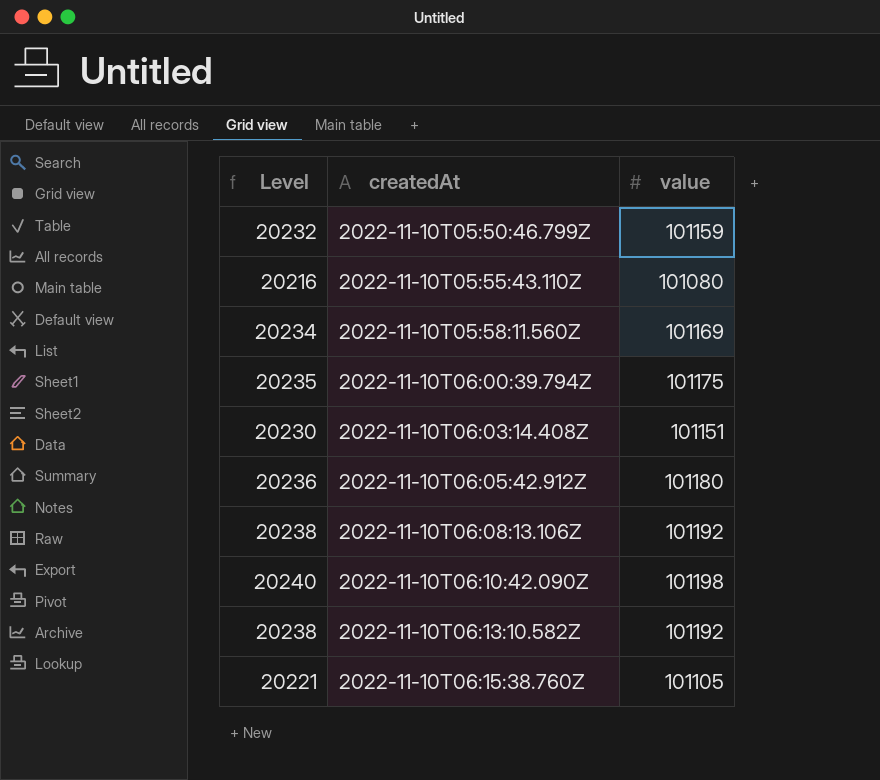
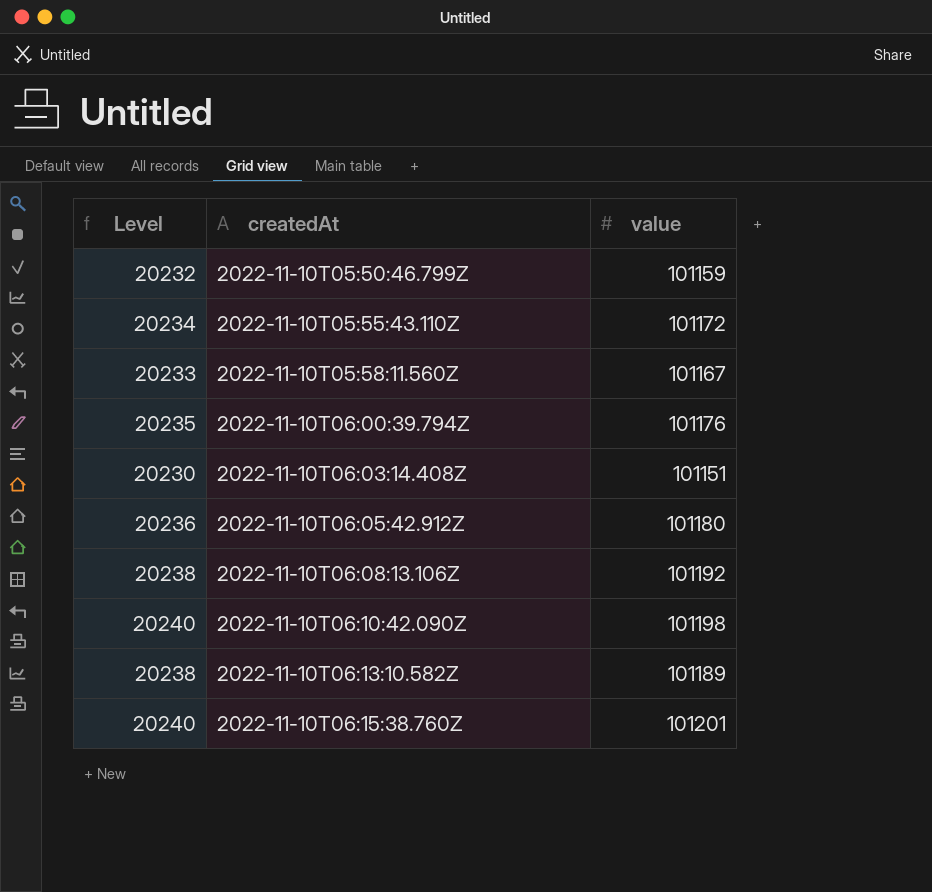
2022-11-10T05:55:43.110Z | Level: 20216 -> 20234
2022-11-10T05:55:43.110Z | value: 101080 -> 101172
2022-11-10T05:58:11.560Z | Level: 20234 -> 20233
2022-11-10T05:58:11.560Z | value: 101169 -> 101167
2022-11-10T06:00:39.794Z | value: 101175 -> 101176
2022-11-10T06:13:10.582Z | value: 101192 -> 101189
2022-11-10T06:15:38.760Z | Level: 20221 -> 20240
2022-11-10T06:15:38.760Z | value: 101105 -> 101201

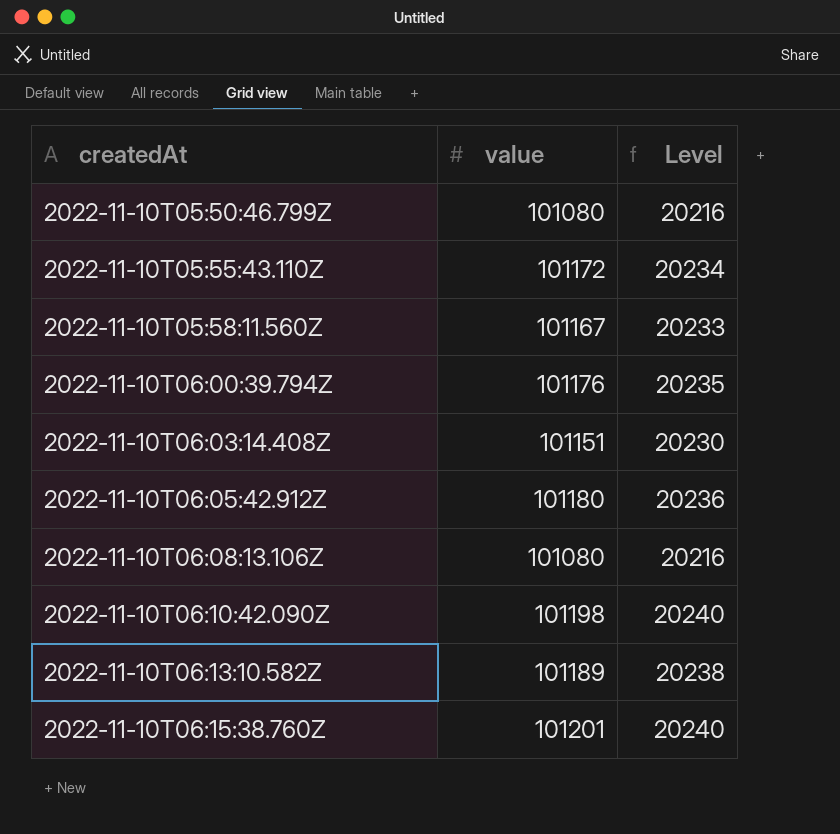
column Level | position: 1 -> 3
2022-11-10T05:50:46.799Z | value: 101159 -> 101080
2022-11-10T05:50:46.799Z | Level: 20232 -> 20216
2022-11-10T06:08:13.106Z | value: 101192 -> 101080
2022-11-10T06:08:13.106Z | Level: 20238 -> 20216

